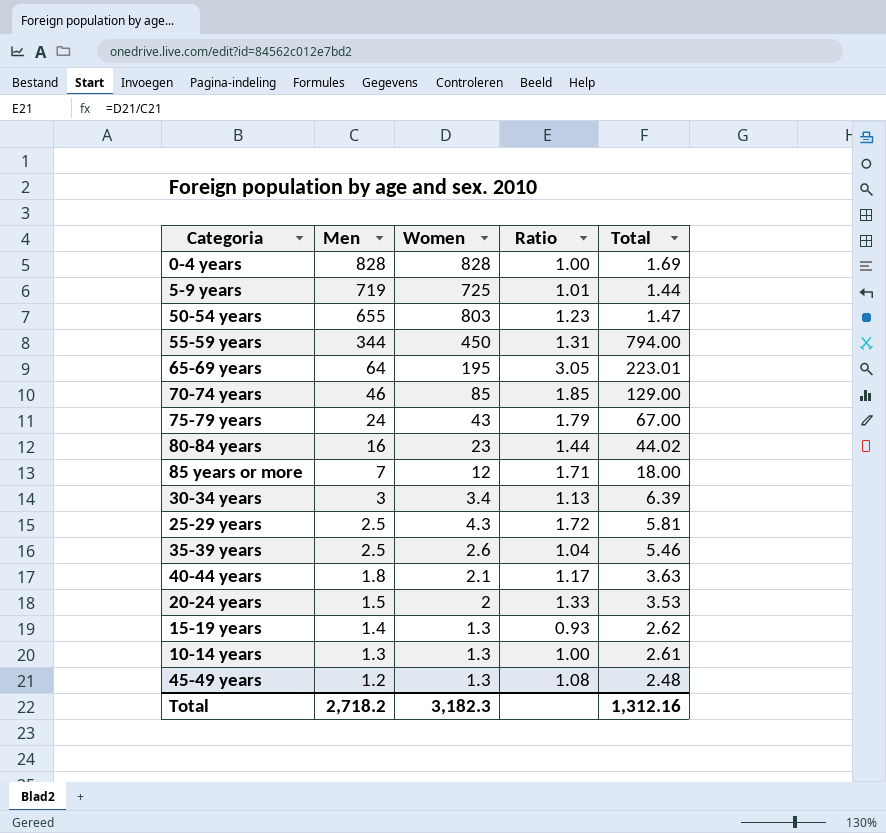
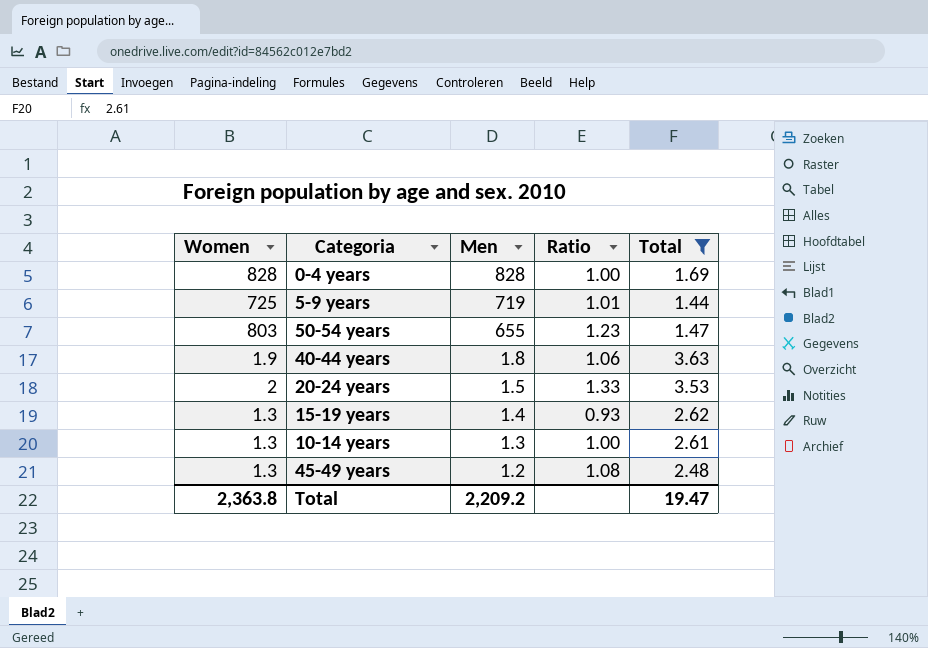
filter: none -> Total <= 3.63
column Women | position: 3 -> 1
40-44 years | Women: 2.1 -> 1.9
40-44 years | Ratio: 1.17 -> 1.06
Total | Women: 3,182.3 -> 2,363.8
Total | Men: 2,718.2 -> 2,209.2
Total | Total: 1,312.16 -> 19.47

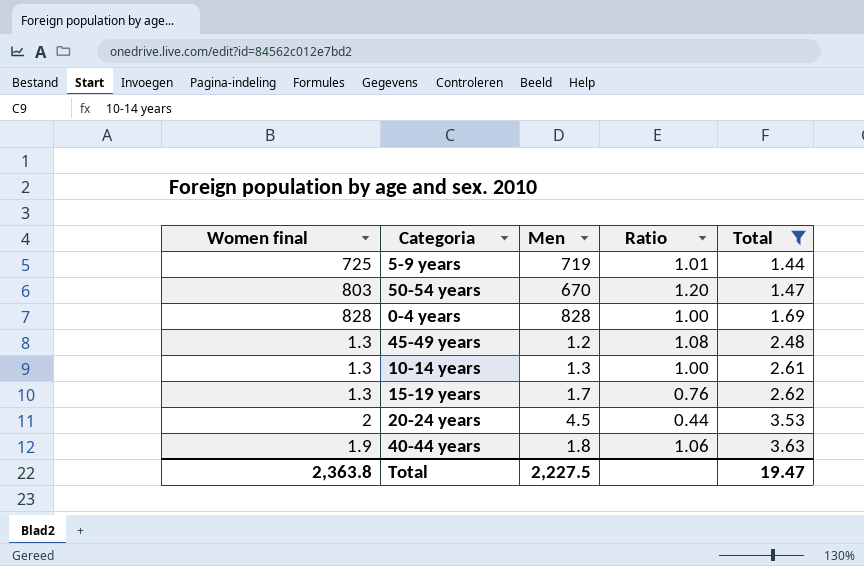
row order: Men descending -> Total ascending
column name: Women -> Women final
50-54 years | Men: 655 -> 670
50-54 years | Ratio: 1.23 -> 1.20
15-19 years | Men: 1.4 -> 1.7
15-19 years | Ratio: 0.93 -> 0.76
20-24 years | Men: 1.5 -> 4.5
20-24 years | Ratio: 1.33 -> 0.44
Total | Men: 2,209.2 -> 2,227.5

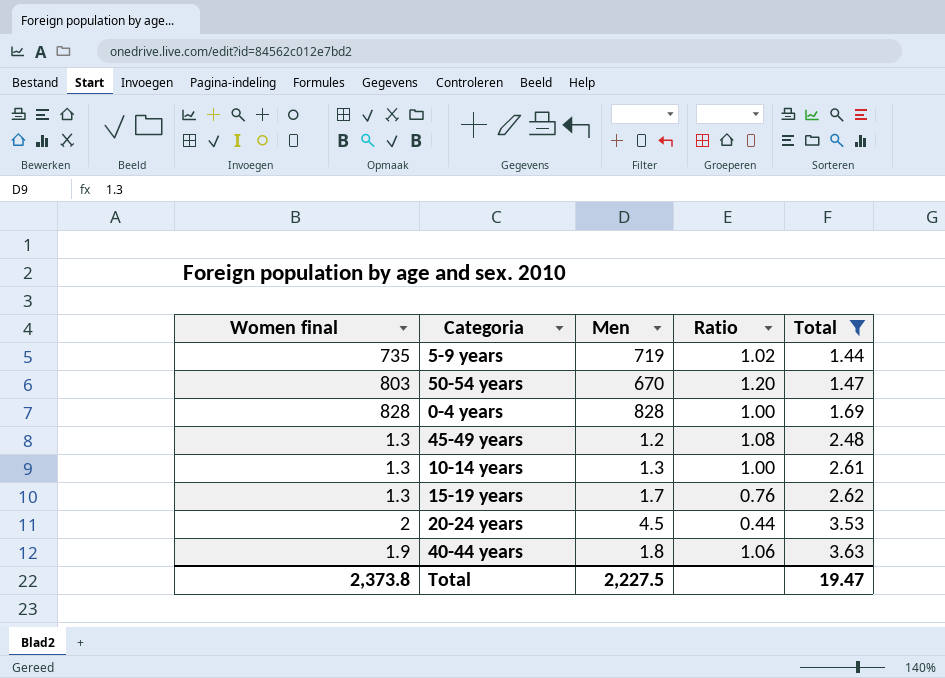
5-9 years | Women final: 725 -> 735
5-9 years | Ratio: 1.01 -> 1.02
Total | Women final: 2,363.8 -> 2,373.8

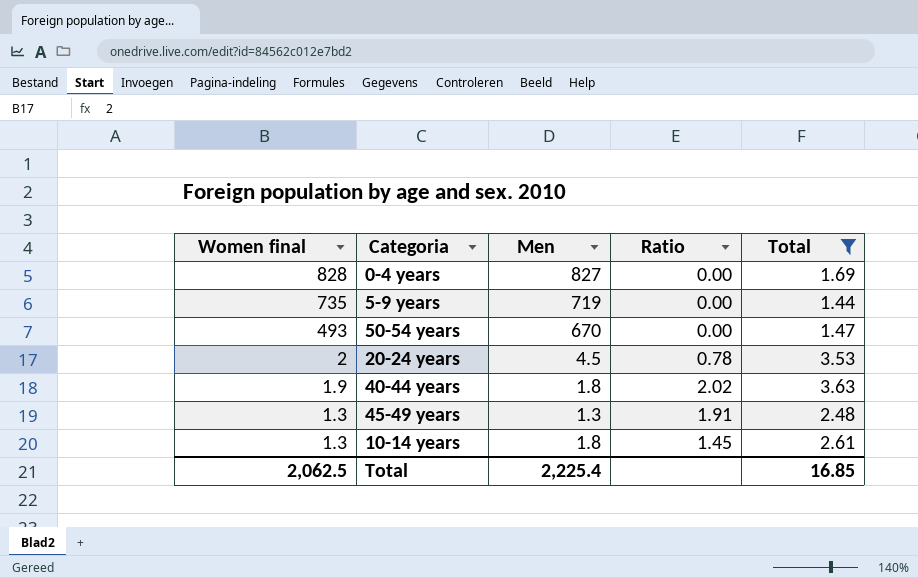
row order: Total ascending -> Women final descending
column Ratio | formula: [Women final] / [Men] -> [Total] / [Men]
row 15-19 years: 1.3 | 1.7 | 0.76 | 2.62 -> none
0-4 years | Men: 828 -> 827
50-54 years | Women final: 803 -> 493
45-49 years | Men: 1.2 -> 1.3
10-14 years | Men: 1.3 -> 1.8
Total | Women final: 2,373.8 -> 2,062.5
Total | Men: 2,227.5 -> 2,225.4
Total | Total: 19.47 -> 16.85

